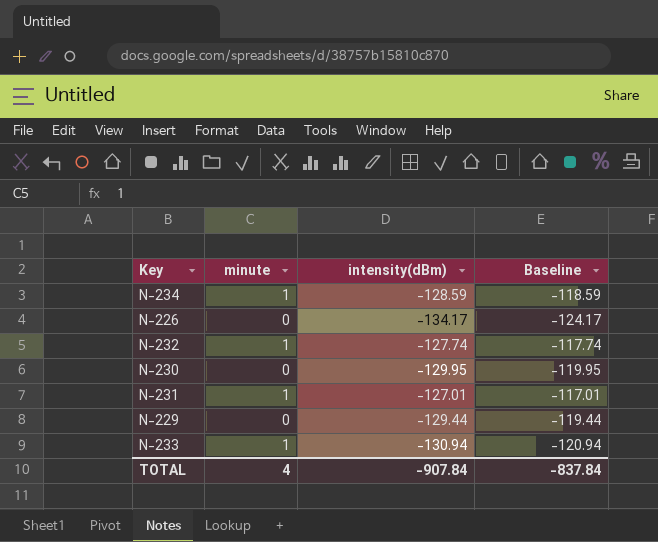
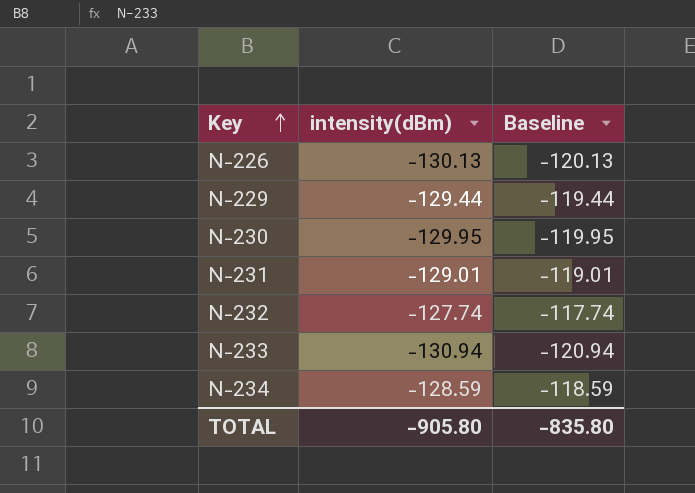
row order: none -> Key ascending
column minute | position: 2 -> none
N-226 | intensity(dBm): -134.17 -> -130.13
N-226 | Baseline: -124.17 -> -120.13
N-231 | intensity(dBm): -127.01 -> -129.01
N-231 | Baseline: -117.01 -> -119.01
TOTAL | intensity(dBm): -907.84 -> -905.80
TOTAL | Baseline: -837.84 -> -835.80

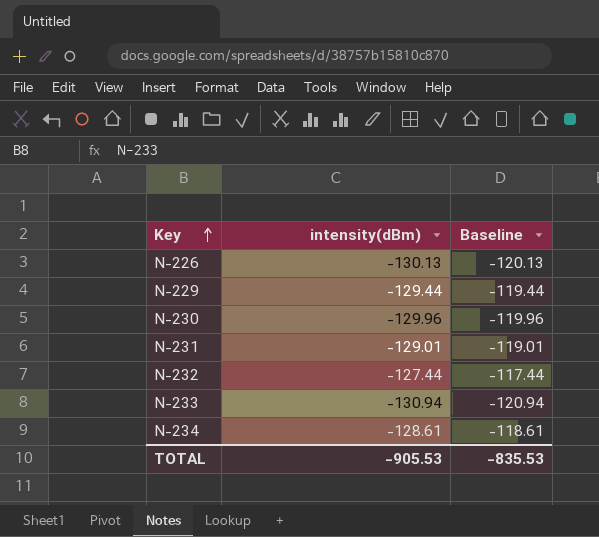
N-230 | intensity(dBm): -129.95 -> -129.96
N-230 | Baseline: -119.95 -> -119.96
N-232 | intensity(dBm): -127.74 -> -127.44
N-232 | Baseline: -117.74 -> -117.44
N-234 | intensity(dBm): -128.59 -> -128.61
N-234 | Baseline: -118.59 -> -118.61
TOTAL | intensity(dBm): -905.80 -> -905.53
TOTAL | Baseline: -835.80 -> -835.53

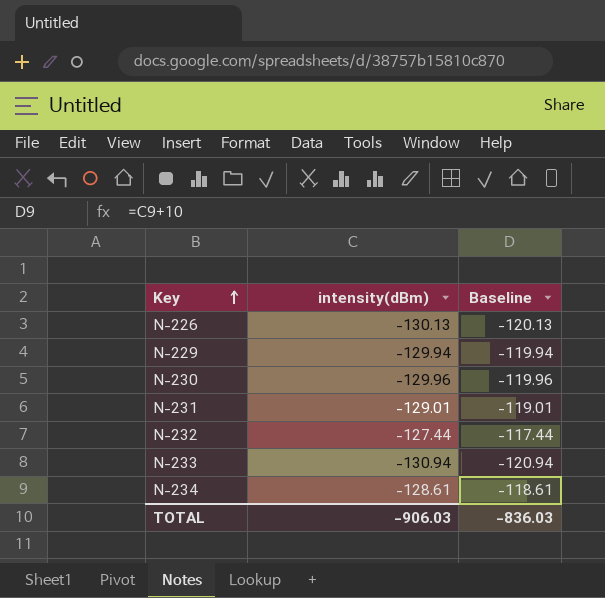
N-229 | intensity(dBm): -129.44 -> -129.94
N-229 | Baseline: -119.44 -> -119.94
TOTAL | intensity(dBm): -905.53 -> -906.03
TOTAL | Baseline: -835.53 -> -836.03

